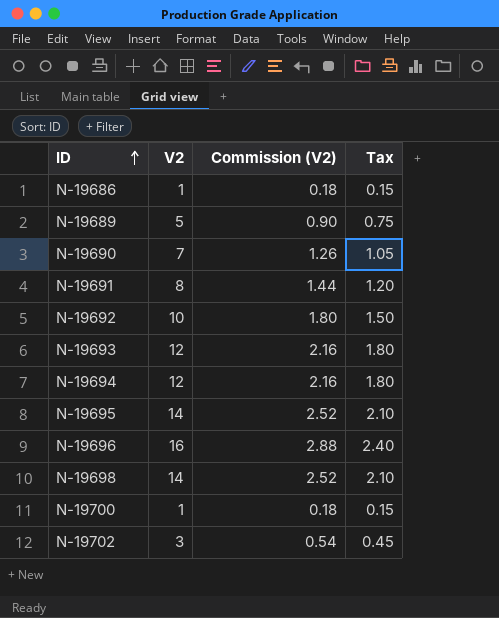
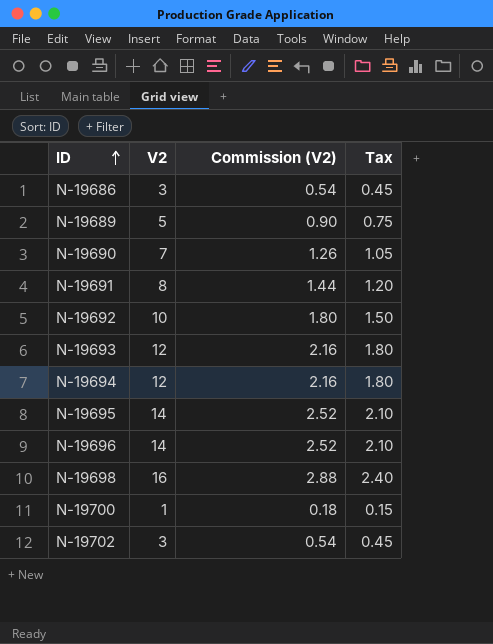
N-19686 | V2: 1 -> 3
N-19686 | Commission (V2): 0.18 -> 0.54
N-19686 | Tax: 0.15 -> 0.45
N-19696 | V2: 16 -> 14
N-19696 | Commission (V2): 2.88 -> 2.52
N-19696 | Tax: 2.40 -> 2.10
N-19698 | V2: 14 -> 16
N-19698 | Commission (V2): 2.52 -> 2.88
N-19698 | Tax: 2.10 -> 2.40

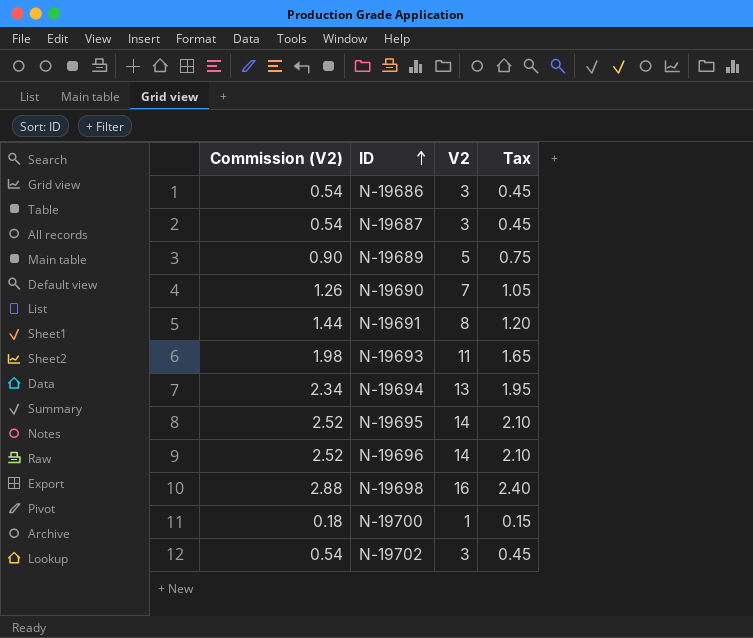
column Commission (V2) | position: 3 -> 1
row N-19692: 10 | 1.80 | 1.50 -> none
row N-19687: none -> 0.54 | 3 | 0.45
N-19693 | Commission (V2): 2.16 -> 1.98
N-19693 | V2: 12 -> 11
N-19693 | Tax: 1.80 -> 1.65
N-19694 | Commission (V2): 2.16 -> 2.34
N-19694 | V2: 12 -> 13
N-19694 | Tax: 1.80 -> 1.95

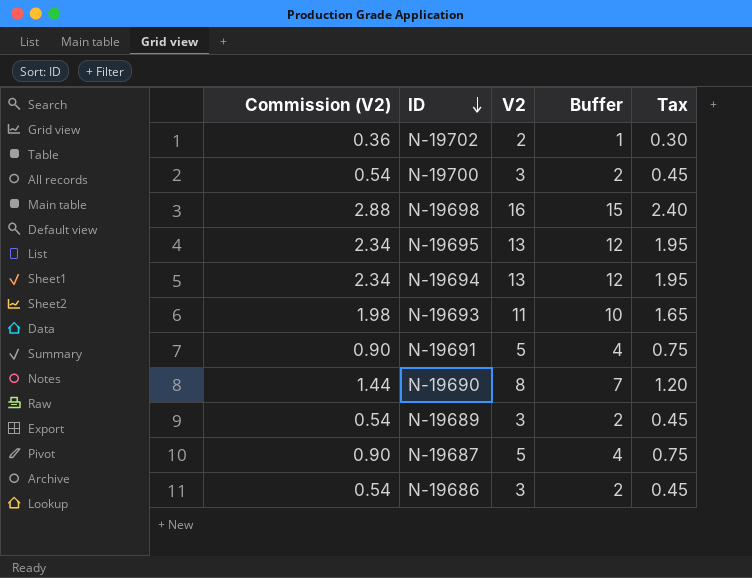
row order: ID ascending -> ID descending
column Buffer | formula: none -> [V2] - 1
row N-19696: 2.52 | 14 | 2.10 -> none
N-19702 | Commission (V2): 0.54 -> 0.36
N-19702 | V2: 3 -> 2
N-19702 | Tax: 0.45 -> 0.30
N-19700 | Commission (V2): 0.18 -> 0.54
N-19700 | V2: 1 -> 3
N-19700 | Tax: 0.15 -> 0.45
N-19695 | Commission (V2): 2.52 -> 2.34
N-19695 | V2: 14 -> 13
N-19695 | Tax: 2.10 -> 1.95
N-19691 | Commission (V2): 1.44 -> 0.90
N-19691 | V2: 8 -> 5
N-19691 | Tax: 1.20 -> 0.75
N-19690 | Commission (V2): 1.26 -> 1.44
N-19690 | V2: 7 -> 8
N-19690 | Tax: 1.05 -> 1.20
N-19689 | Commission (V2): 0.90 -> 0.54
N-19689 | V2: 5 -> 3
N-19689 | Tax: 0.75 -> 0.45
N-19687 | Commission (V2): 0.54 -> 0.90
N-19687 | V2: 3 -> 5
N-19687 | Tax: 0.45 -> 0.75

